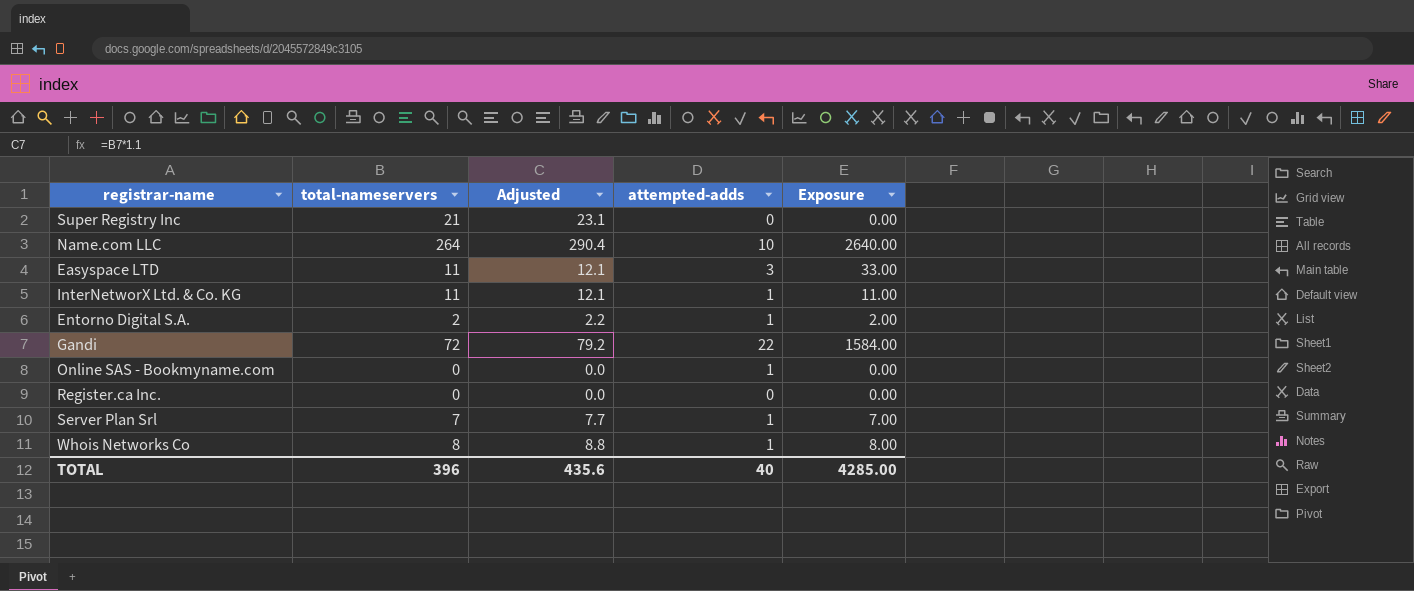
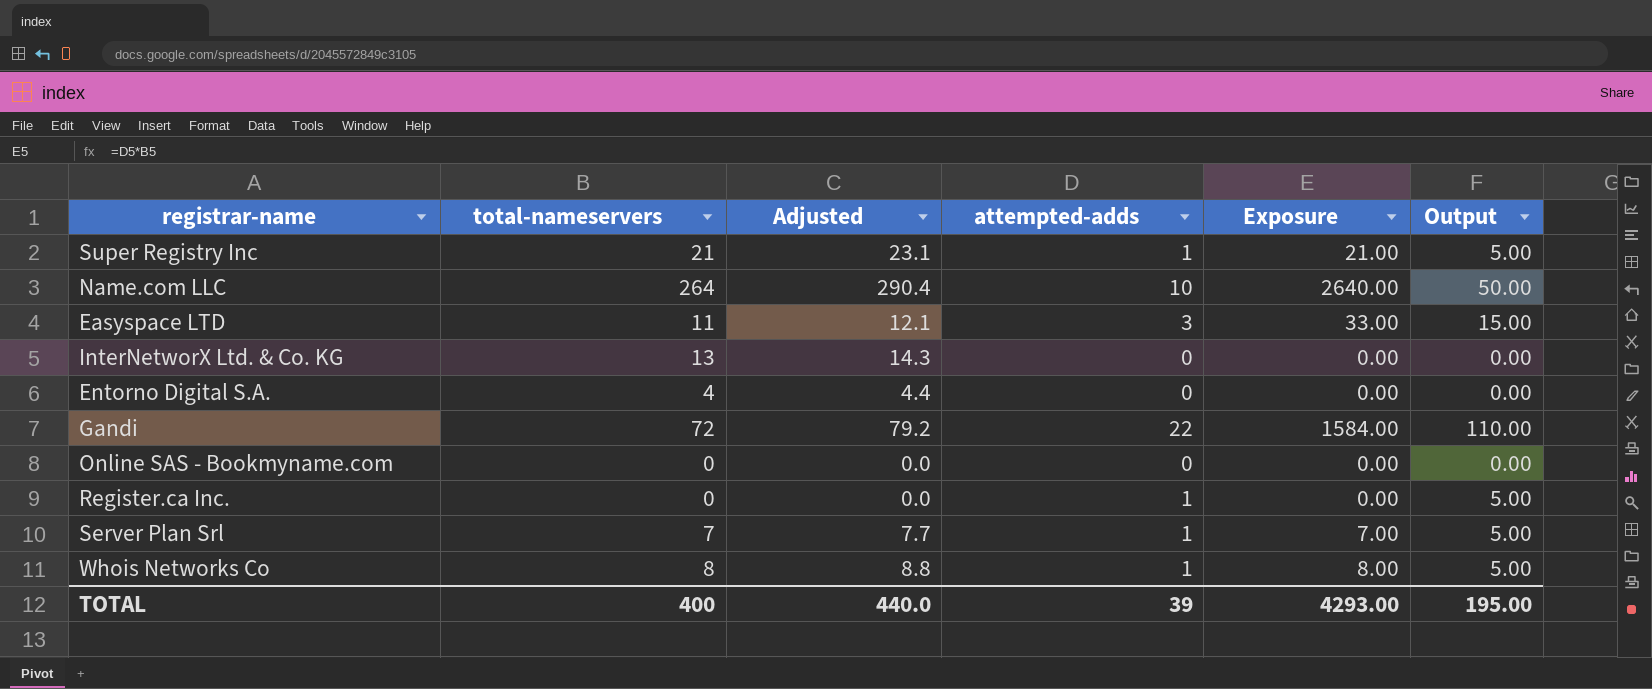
column Output | formula: none -> [attempted-adds] * 5
Super Registry Inc | attempted-adds: 0 -> 1
Super Registry Inc | Exposure: 0.00 -> 21.00
InterNetworX Ltd. & Co. KG | total-nameservers: 11 -> 13
InterNetworX Ltd. & Co. KG | Adjusted: 12.1 -> 14.3
InterNetworX Ltd. & Co. KG | attempted-adds: 1 -> 0
InterNetworX Ltd. & Co. KG | Exposure: 11.00 -> 0.00
Entorno Digital S.A. | total-nameservers: 2 -> 4
Entorno Digital S.A. | Adjusted: 2.2 -> 4.4
Entorno Digital S.A. | attempted-adds: 1 -> 0
Entorno Digital S.A. | Exposure: 2.00 -> 0.00
Online SAS - Bookmyname.com | attempted-adds: 1 -> 0
Register.ca Inc. | attempted-adds: 0 -> 1
TOTAL | total-nameservers: 396 -> 400
TOTAL | Adjusted: 435.6 -> 440.0
TOTAL | attempted-adds: 40 -> 39
TOTAL | Exposure: 4285.00 -> 4293.00

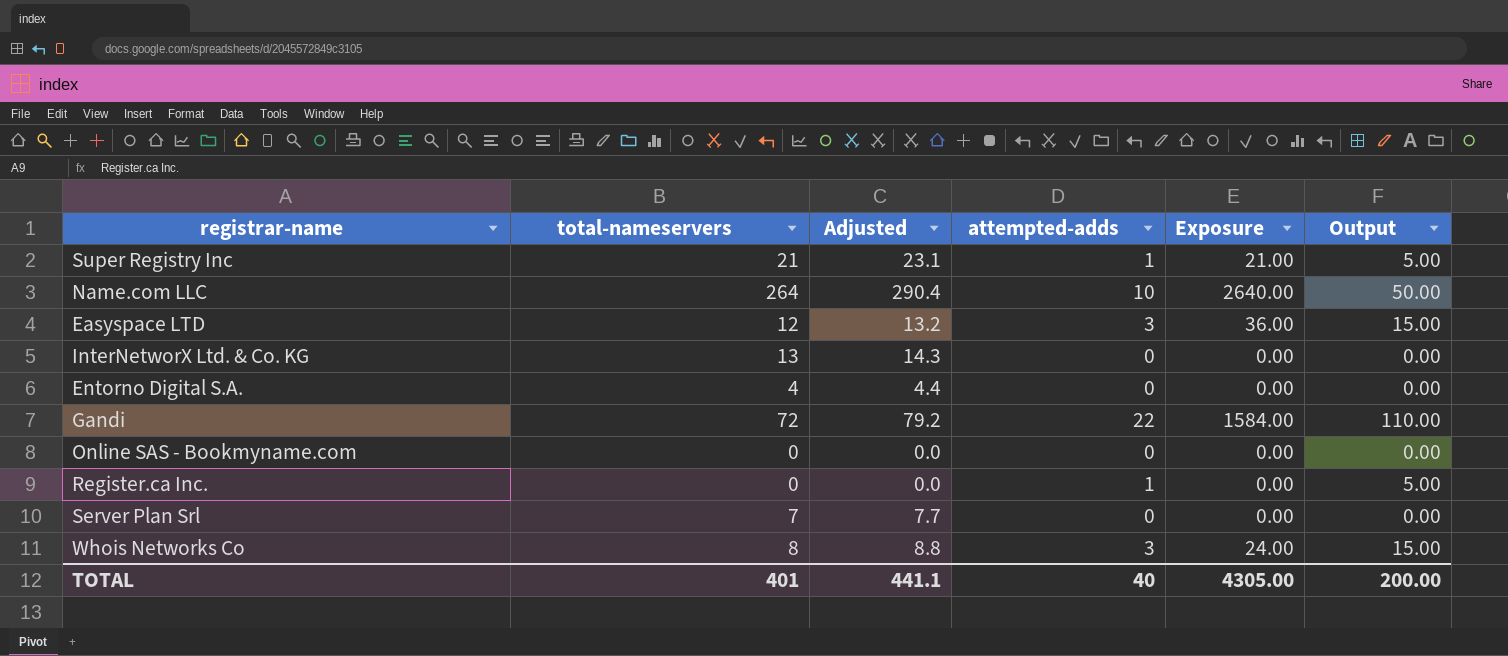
Easyspace LTD | total-nameservers: 11 -> 12
Easyspace LTD | Adjusted: 12.1 -> 13.2
Easyspace LTD | Exposure: 33.00 -> 36.00
Server Plan Srl | attempted-adds: 1 -> 0
Server Plan Srl | Exposure: 7.00 -> 0.00
Server Plan Srl | Output: 5.00 -> 0.00
Whois Networks Co | attempted-adds: 1 -> 3
Whois Networks Co | Exposure: 8.00 -> 24.00
Whois Networks Co | Output: 5.00 -> 15.00
TOTAL | total-nameservers: 400 -> 401
TOTAL | Adjusted: 440.0 -> 441.1
TOTAL | attempted-adds: 39 -> 40
TOTAL | Exposure: 4293.00 -> 4305.00
TOTAL | Output: 195.00 -> 200.00

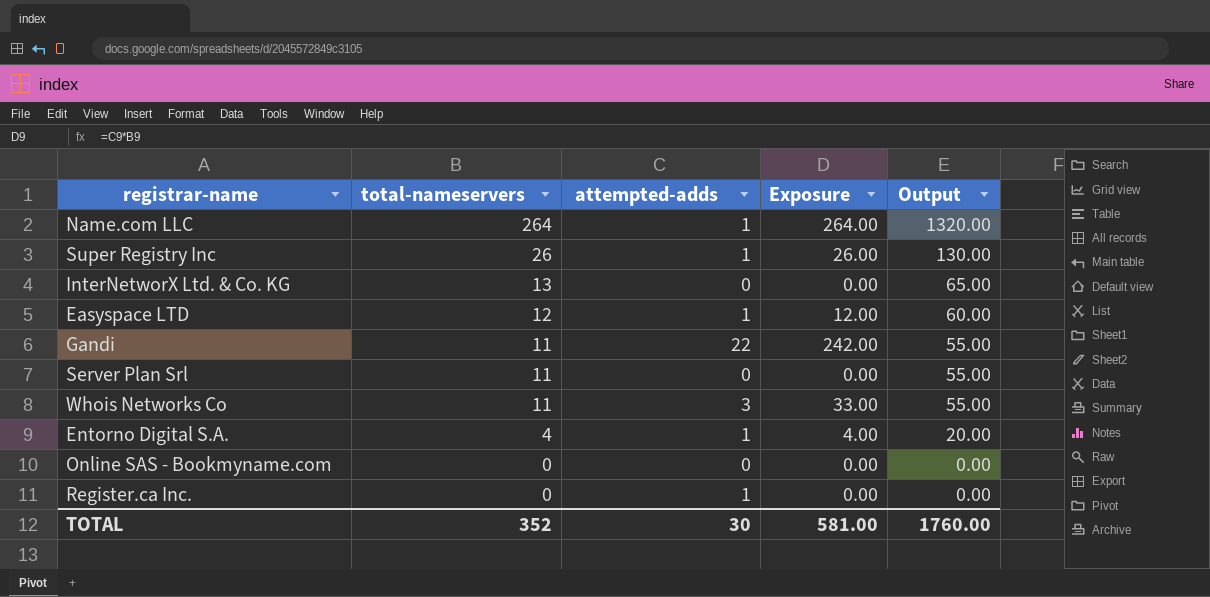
row order: none -> total-nameservers descending
column Adjusted | formula: [total-nameservers] * 1.1 -> none
column Output | formula: [attempted-adds] * 5 -> [total-nameservers] * 5
Name.com LLC | attempted-adds: 10 -> 1
Name.com LLC | Exposure: 2640.00 -> 264.00
Super Registry Inc | total-nameservers: 21 -> 26
Super Registry Inc | Exposure: 21.00 -> 26.00
Easyspace LTD | attempted-adds: 3 -> 1
Easyspace LTD | Exposure: 36.00 -> 12.00
Gandi | total-nameservers: 72 -> 11
Gandi | Exposure: 1584.00 -> 242.00
Server Plan Srl | total-nameservers: 7 -> 11
Whois Networks Co | total-nameservers: 8 -> 11
Whois Networks Co | Exposure: 24.00 -> 33.00
Entorno Digital S.A. | attempted-adds: 0 -> 1
Entorno Digital S.A. | Exposure: 0.00 -> 4.00
TOTAL | total-nameservers: 401 -> 352
TOTAL | attempted-adds: 40 -> 30
TOTAL | Exposure: 4305.00 -> 581.00
TOTAL | Output: 200.00 -> 1760.00

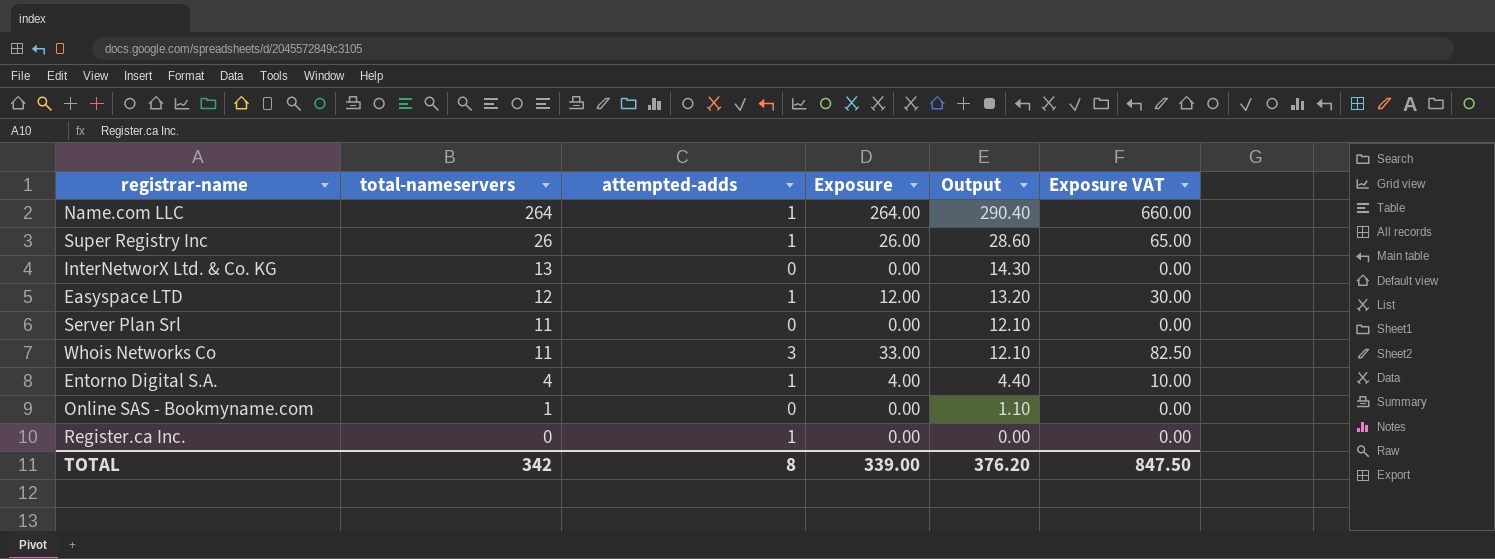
column Output | formula: [total-nameservers] * 5 -> [total-nameservers] * 1.1
column Exposure VAT | formula: none -> [Exposure] * 2.5
row Gandi: 11 | 22 | 242.00 | 55.00 -> none
Online SAS - Bookmyname.com | total-nameservers: 0 -> 1
TOTAL | total-nameservers: 352 -> 342
TOTAL | attempted-adds: 30 -> 8
TOTAL | Exposure: 581.00 -> 339.00
TOTAL | Output: 1760.00 -> 376.20

